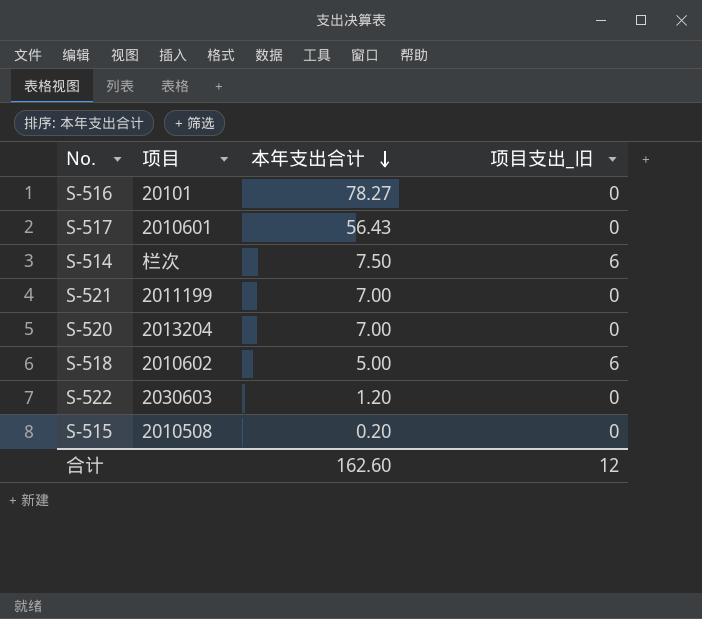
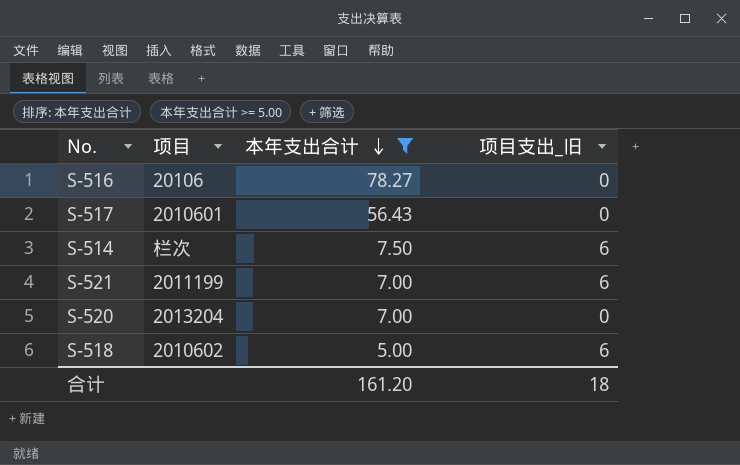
filter: none -> 本年支出合计 >= 5.00
S-516 | 项目: 20101 -> 20106
S-521 | 项目支出_旧: 0 -> 6
合计 | 本年支出合计: 162.60 -> 161.20
合计 | 项目支出_旧: 12 -> 18

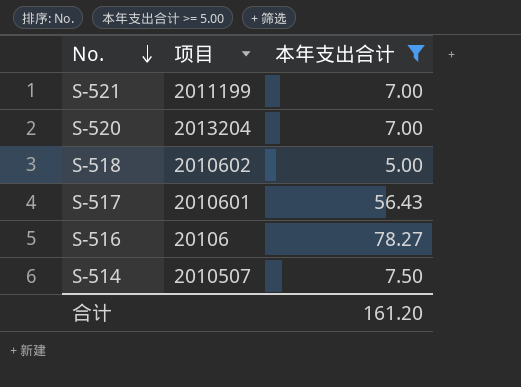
row order: 本年支出合计 descending -> No. descending
column 项目支出_旧 | position: 4 -> none
S-514 | 项目: 栏次 -> 2010507

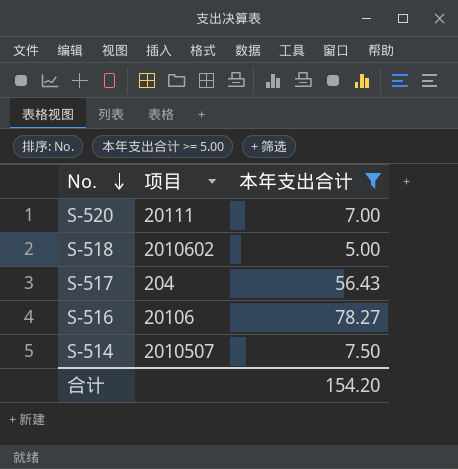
row S-521: 2011199 | 7.00 -> none
S-520 | 项目: 2013204 -> 20111
S-517 | 项目: 2010601 -> 204
合计 | 本年支出合计: 161.20 -> 154.20

